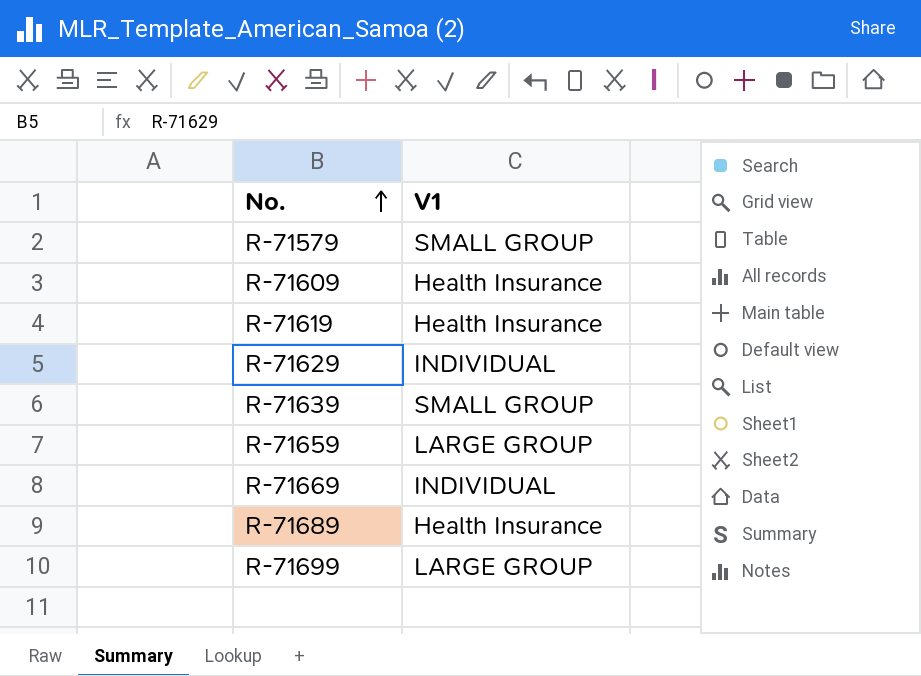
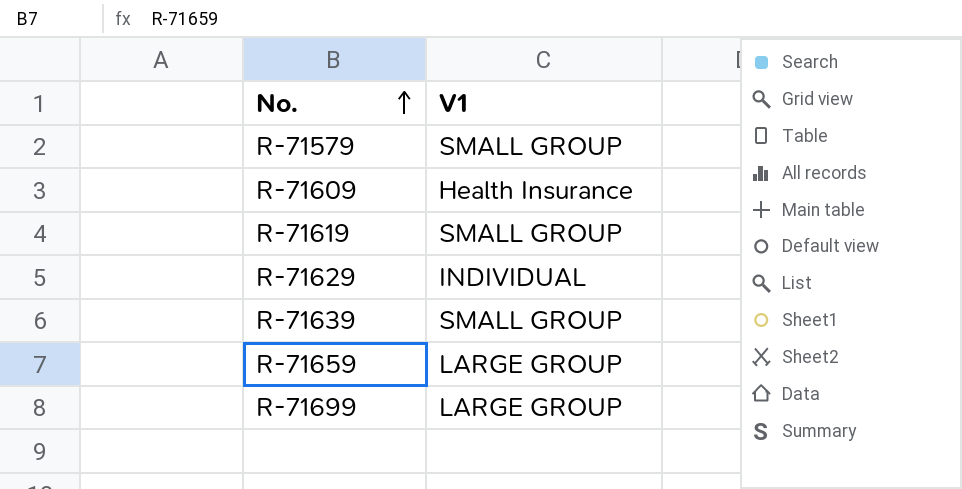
row R-71669: INDIVIDUAL -> none
row R-71689: Health Insurance -> none
R-71619 | V1: Health Insurance -> SMALL GROUP

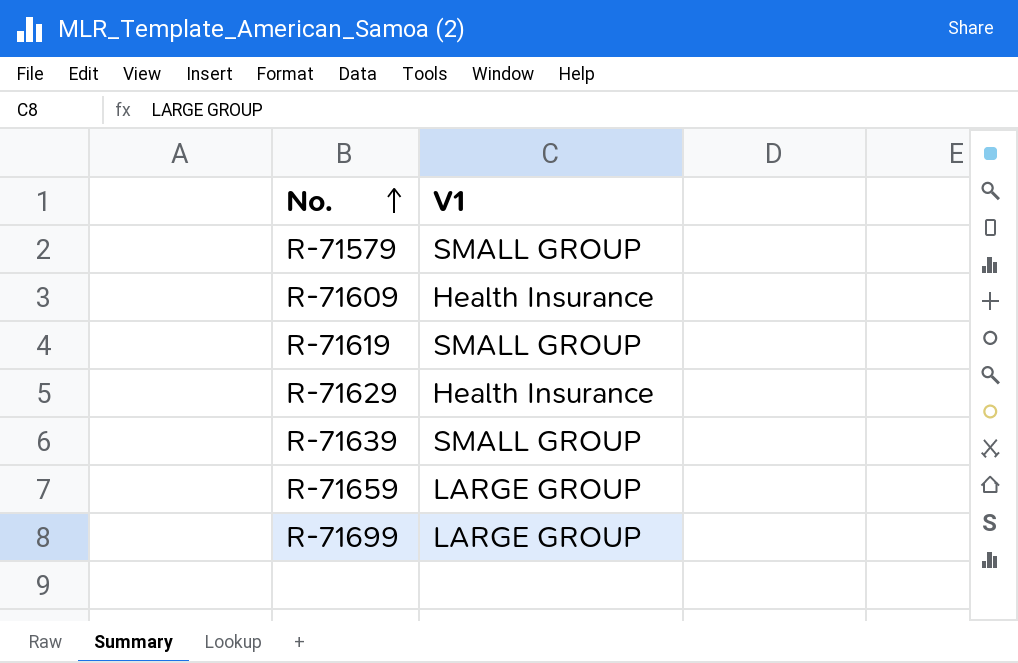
R-71629 | V1: INDIVIDUAL -> Health Insurance

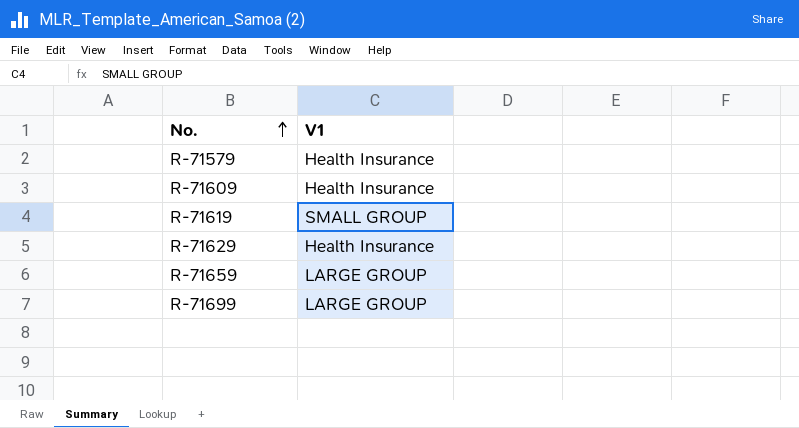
row R-71639: SMALL GROUP -> none
R-71579 | V1: SMALL GROUP -> Health Insurance

